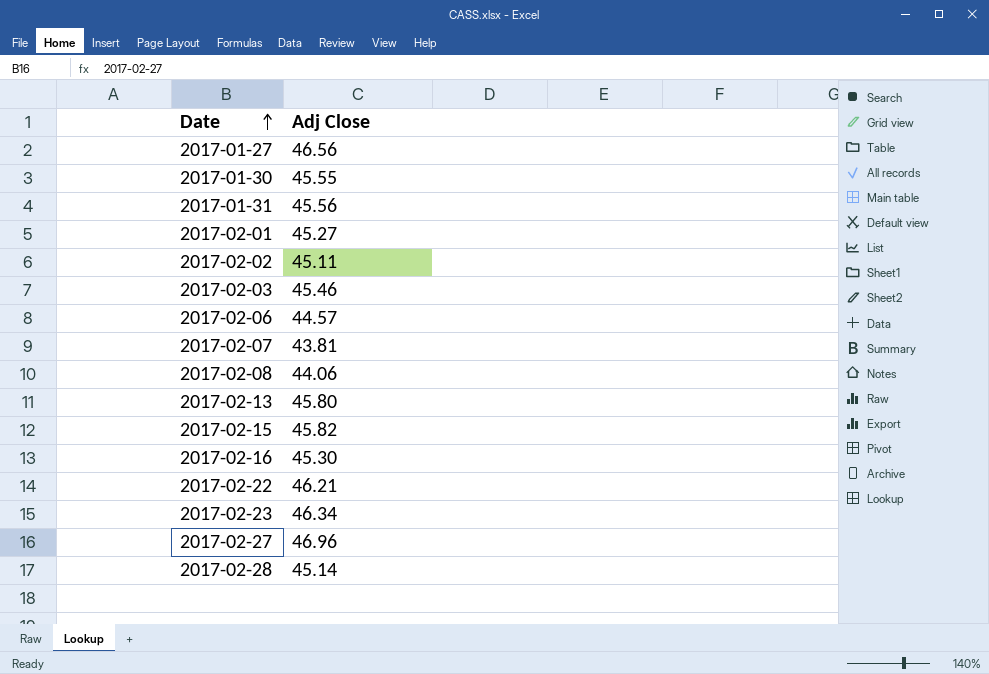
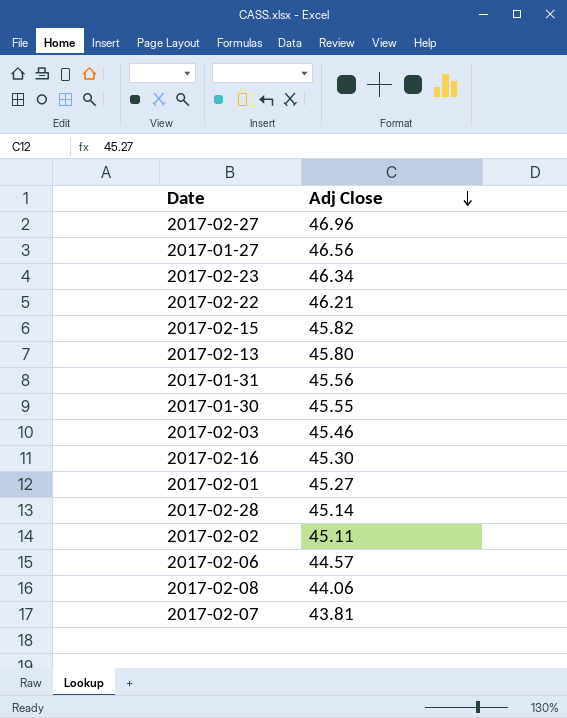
row order: Date ascending -> Adj Close descending

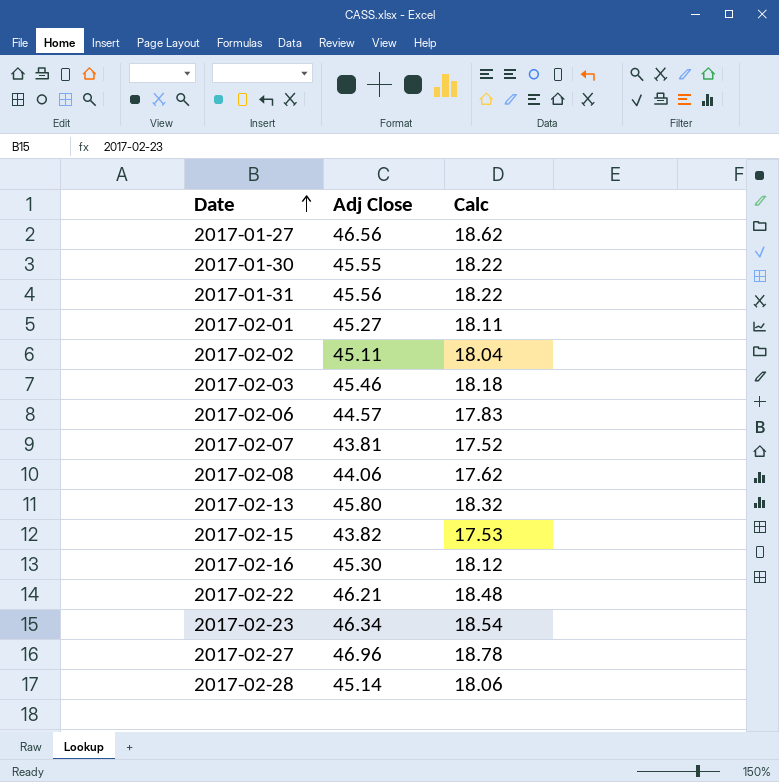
row order: Adj Close descending -> Date ascending
column Calc | formula: none -> [Adj Close] * 0.4
2017-02-15 | Adj Close: 45.82 -> 43.82

